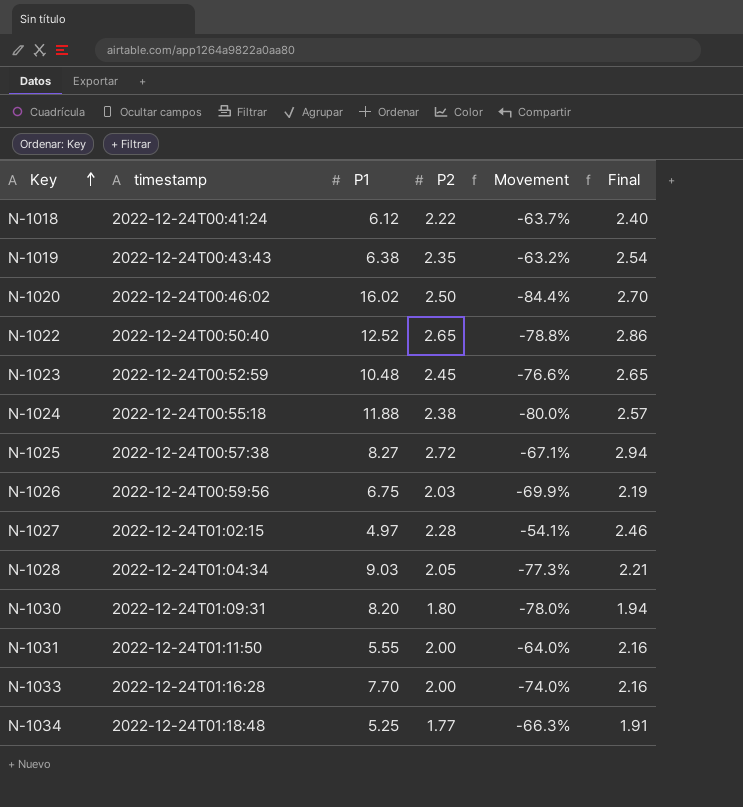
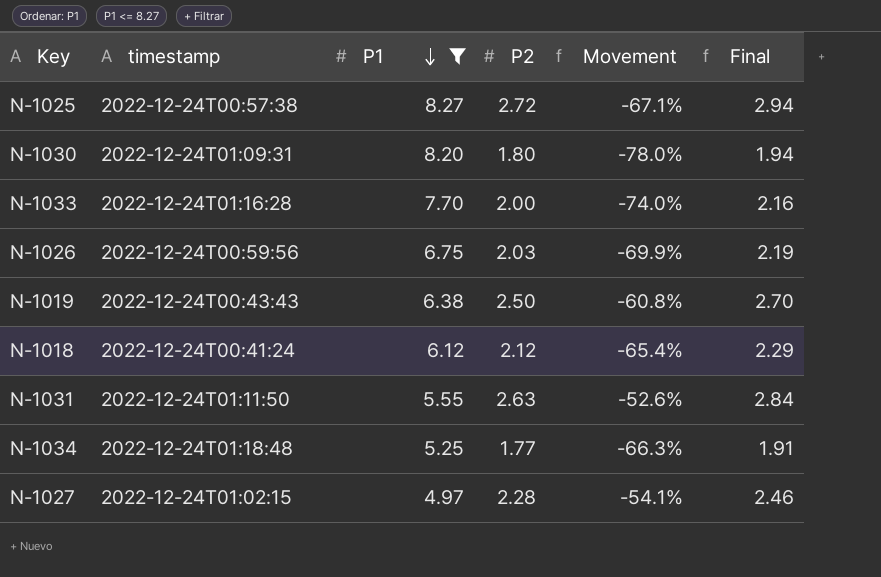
filter: none -> P1 <= 8.27
row order: Key ascending -> P1 descending
N-1019 | P2: 2.35 -> 2.50
N-1019 | Movement: -63.2% -> -60.8%
N-1019 | Final: 2.54 -> 2.70
N-1018 | P2: 2.22 -> 2.12
N-1018 | Movement: -63.7% -> -65.4%
N-1018 | Final: 2.40 -> 2.29
N-1031 | P2: 2.00 -> 2.63
N-1031 | Movement: -64.0% -> -52.6%
N-1031 | Final: 2.16 -> 2.84

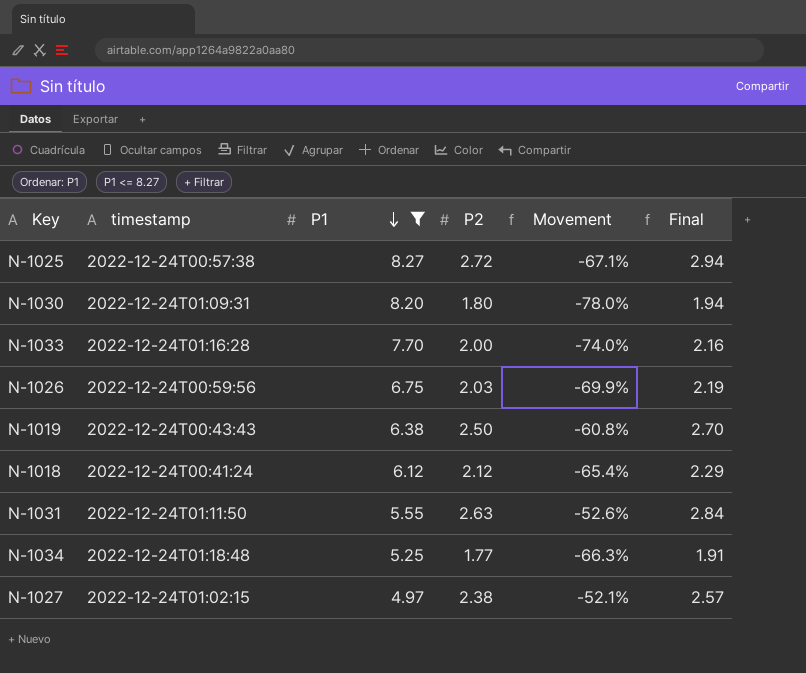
N-1027 | P2: 2.28 -> 2.38
N-1027 | Movement: -54.1% -> -52.1%
N-1027 | Final: 2.46 -> 2.57

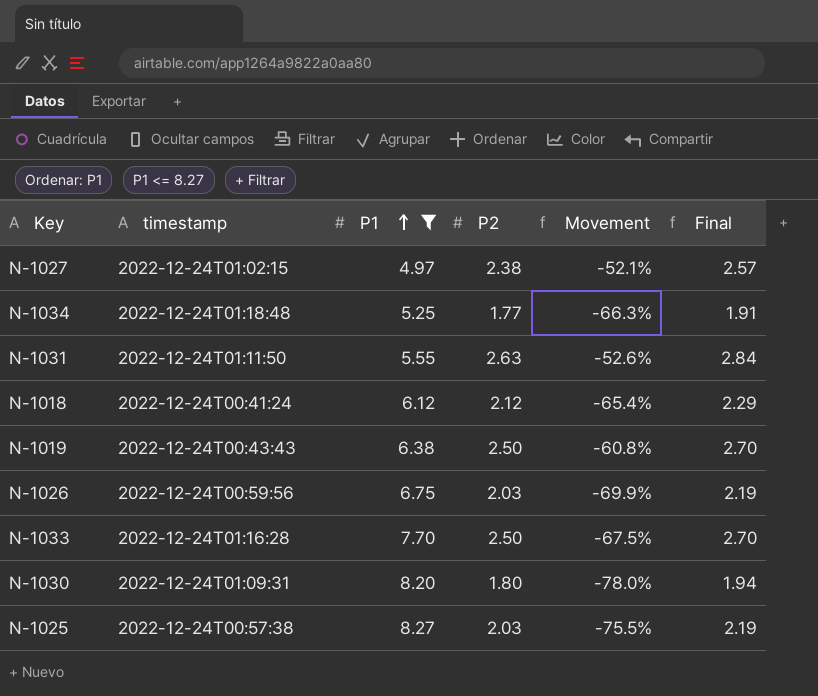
row order: P1 descending -> P1 ascending
N-1033 | P2: 2.00 -> 2.50
N-1033 | Movement: -74.0% -> -67.5%
N-1033 | Final: 2.16 -> 2.70
N-1025 | P2: 2.72 -> 2.03
N-1025 | Movement: -67.1% -> -75.5%
N-1025 | Final: 2.94 -> 2.19

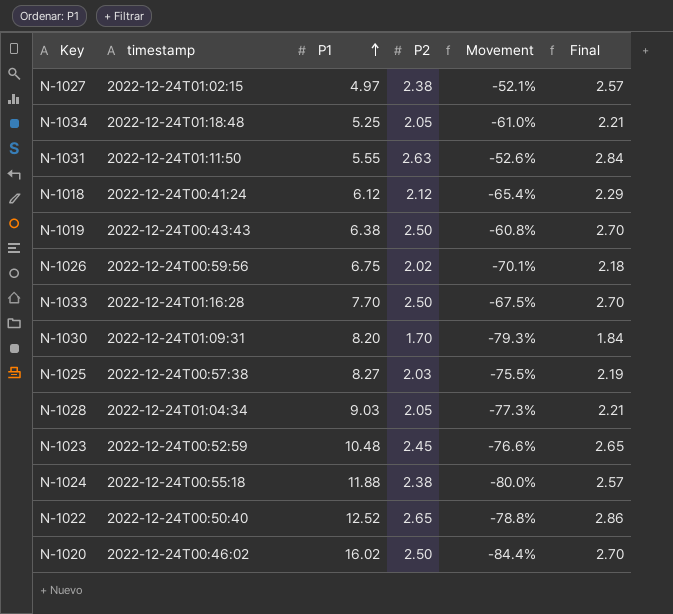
filter: P1 <= 8.27 -> none
N-1034 | P2: 1.77 -> 2.05
N-1034 | Movement: -66.3% -> -61.0%
N-1034 | Final: 1.91 -> 2.21
N-1026 | P2: 2.03 -> 2.02
N-1026 | Movement: -69.9% -> -70.1%
N-1026 | Final: 2.19 -> 2.18
N-1030 | P2: 1.80 -> 1.70
N-1030 | Movement: -78.0% -> -79.3%
N-1030 | Final: 1.94 -> 1.84

